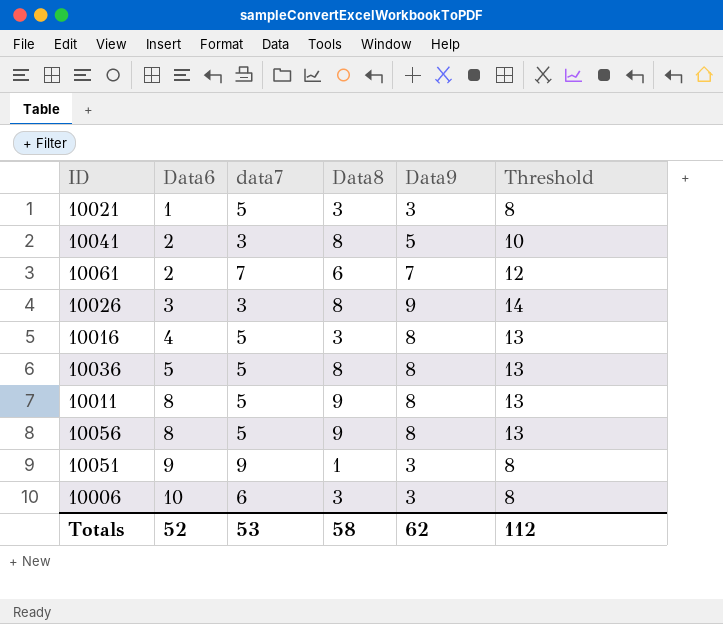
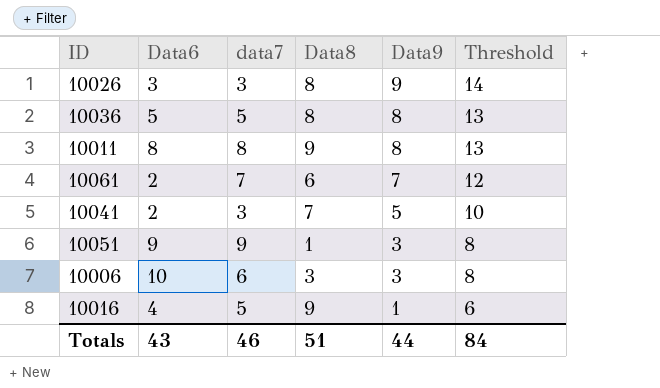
row order: Data6 ascending -> Data9 descending
row 10021: 1 | 5 | 3 | 3 | 8 -> none
row 10056: 8 | 5 | 9 | 8 | 13 -> none
10011 | data7: 5 -> 8
10041 | Data8: 8 -> 7
10016 | Data8: 3 -> 9
10016 | Data9: 8 -> 1
10016 | Threshold: 13 -> 6
Totals | Data6: 52 -> 43
Totals | data7: 53 -> 46
Totals | Data8: 58 -> 51
Totals | Data9: 62 -> 44
Totals | Threshold: 112 -> 84

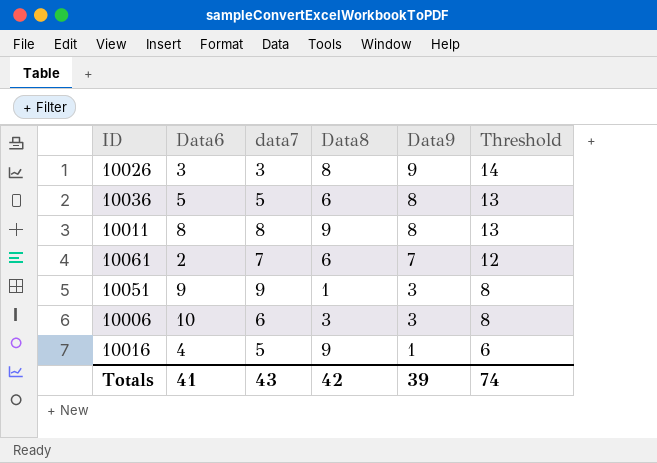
row 10041: 2 | 3 | 7 | 5 | 10 -> none
10036 | Data8: 8 -> 6
Totals | Data6: 43 -> 41
Totals | data7: 46 -> 43
Totals | Data8: 51 -> 42
Totals | Data9: 44 -> 39
Totals | Threshold: 84 -> 74

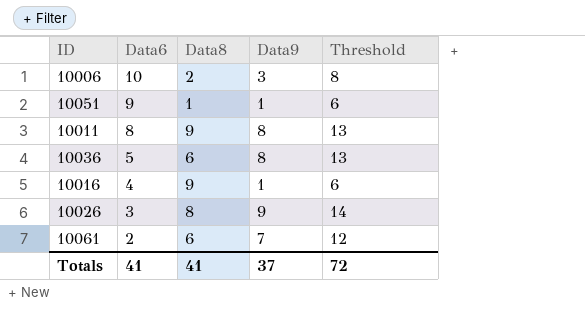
row order: Data9 descending -> Data6 descending
column data7 | position: 3 -> none
10006 | Data8: 3 -> 2
10051 | Data9: 3 -> 1
10051 | Threshold: 8 -> 6
Totals | Data8: 42 -> 41
Totals | Data9: 39 -> 37
Totals | Threshold: 74 -> 72

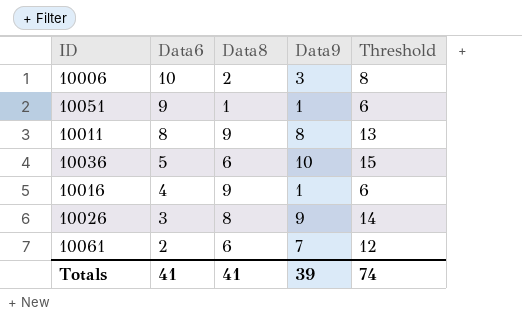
10036 | Data9: 8 -> 10
10036 | Threshold: 13 -> 15
Totals | Data9: 37 -> 39
Totals | Threshold: 72 -> 74

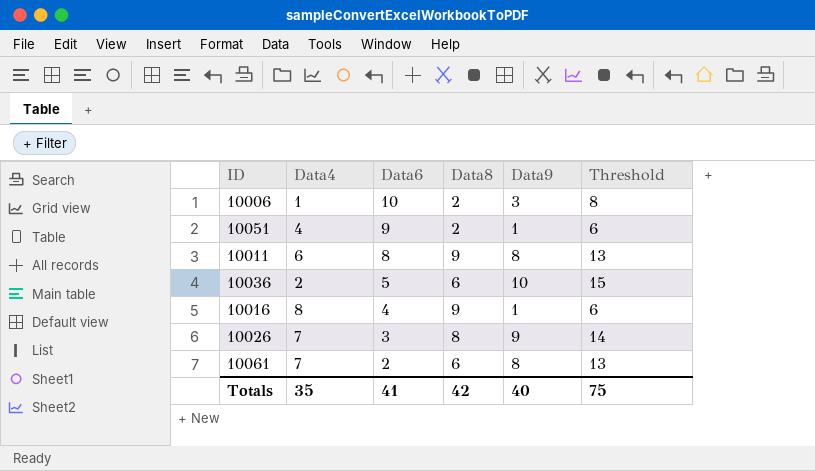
column Data4 | position: none -> 2
10051 | Data8: 1 -> 2
10061 | Data9: 7 -> 8
10061 | Threshold: 12 -> 13
Totals | Data8: 41 -> 42
Totals | Data9: 39 -> 40
Totals | Threshold: 74 -> 75

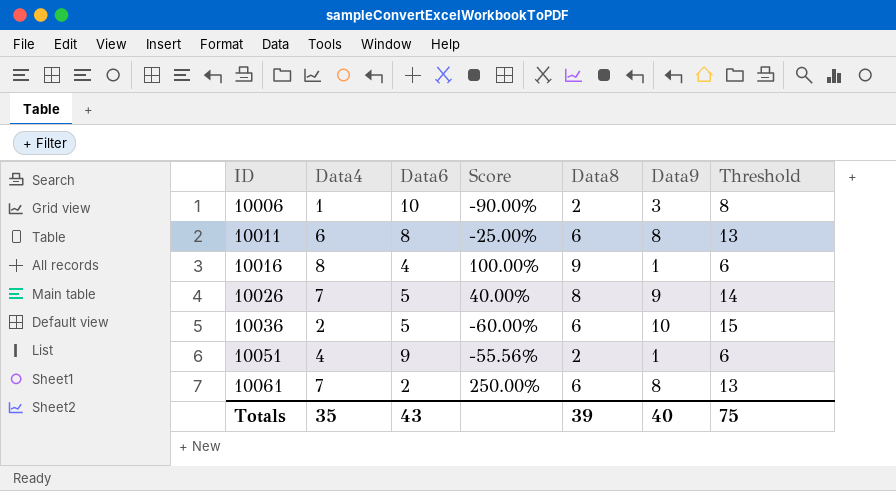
row order: Data6 descending -> ID ascending
column Score | formula: none -> ([Data4] - [Data6]) / [Data6]
10011 | Data8: 9 -> 6
10026 | Data6: 3 -> 5
Totals | Data6: 41 -> 43
Totals | Data8: 42 -> 39

